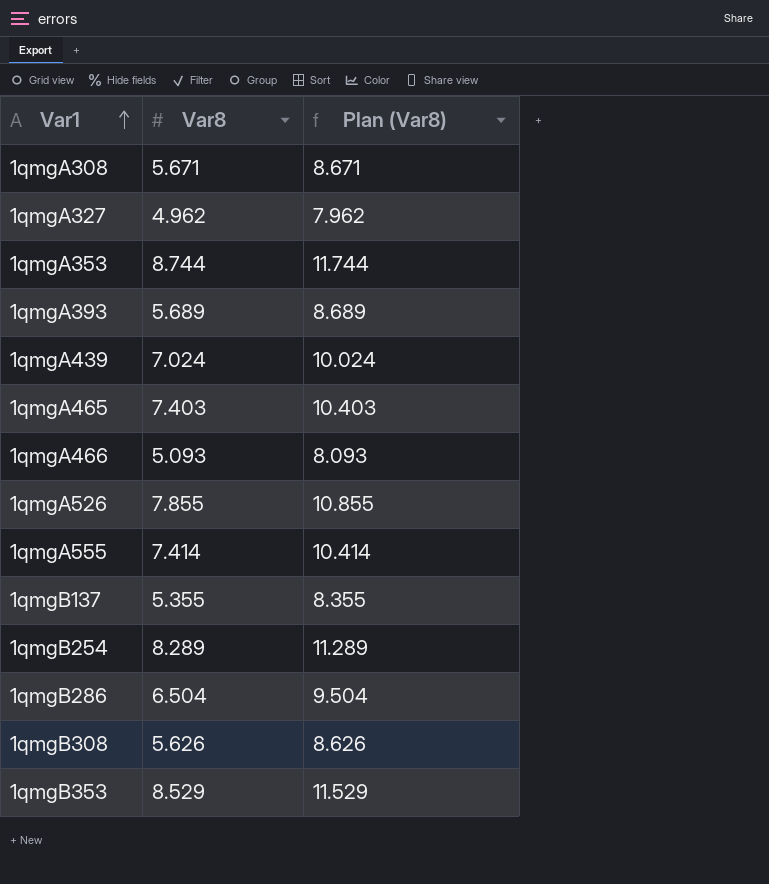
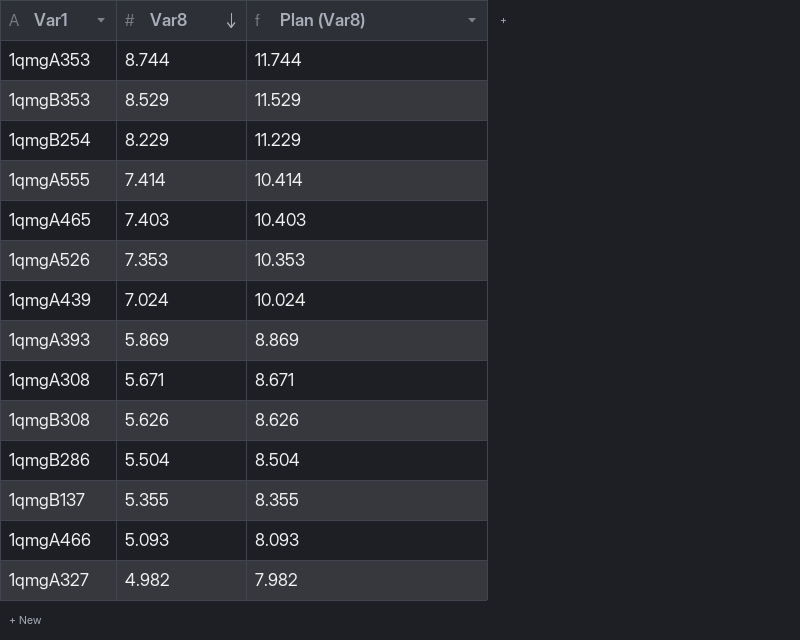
row order: Var1 ascending -> Var8 descending
1qmgB254 | Var8: 8.289 -> 8.229
1qmgB254 | Plan (Var8): 11.289 -> 11.229
1qmgA526 | Var8: 7.855 -> 7.353
1qmgA526 | Plan (Var8): 10.855 -> 10.353
1qmgA393 | Var8: 5.689 -> 5.869
1qmgA393 | Plan (Var8): 8.689 -> 8.869
1qmgB286 | Var8: 6.504 -> 5.504
1qmgB286 | Plan (Var8): 9.504 -> 8.504
1qmgA327 | Var8: 4.962 -> 4.982
1qmgA327 | Plan (Var8): 7.962 -> 7.982

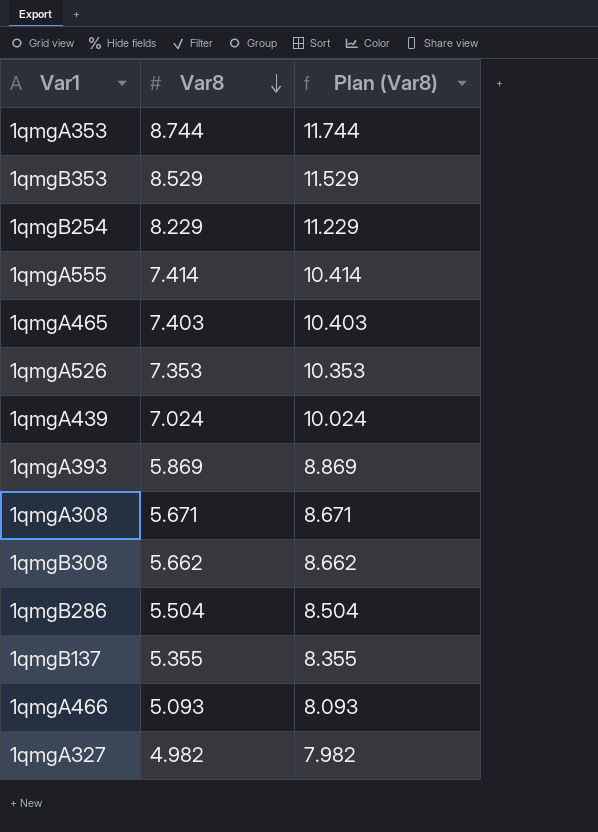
1qmgB308 | Var8: 5.626 -> 5.662
1qmgB308 | Plan (Var8): 8.626 -> 8.662

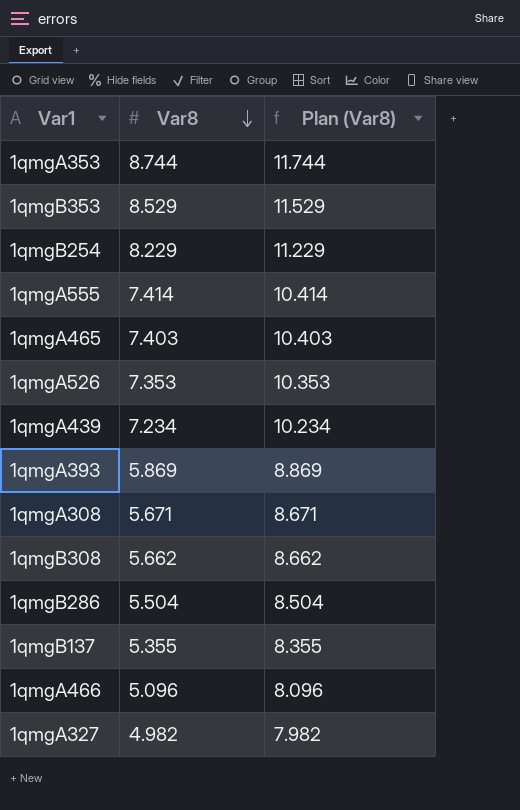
1qmgA439 | Var8: 7.024 -> 7.234
1qmgA439 | Plan (Var8): 10.024 -> 10.234
1qmgA466 | Var8: 5.093 -> 5.096
1qmgA466 | Plan (Var8): 8.093 -> 8.096

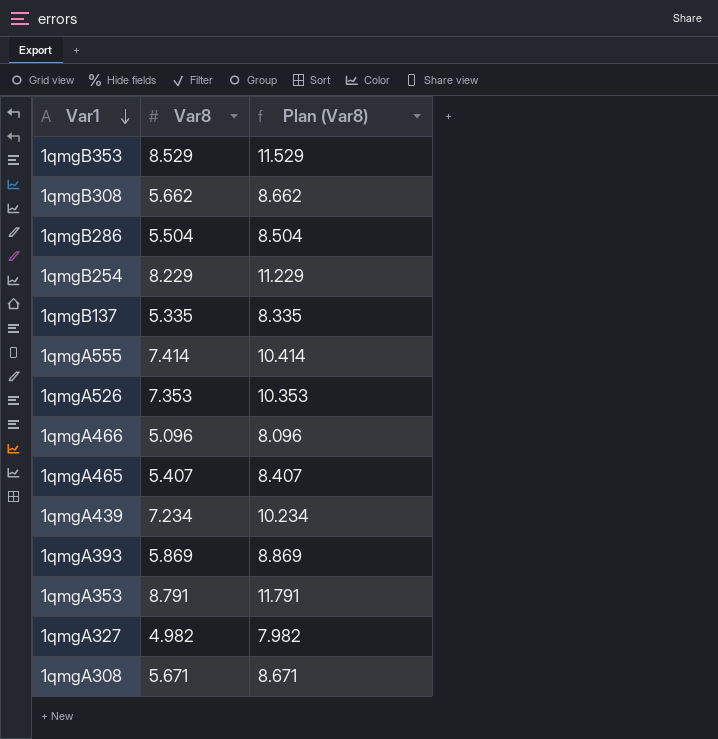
row order: Var8 descending -> Var1 descending
1qmgB137 | Var8: 5.355 -> 5.335
1qmgB137 | Plan (Var8): 8.355 -> 8.335
1qmgA465 | Var8: 7.403 -> 5.407
1qmgA465 | Plan (Var8): 10.403 -> 8.407
1qmgA353 | Var8: 8.744 -> 8.791
1qmgA353 | Plan (Var8): 11.744 -> 11.791

